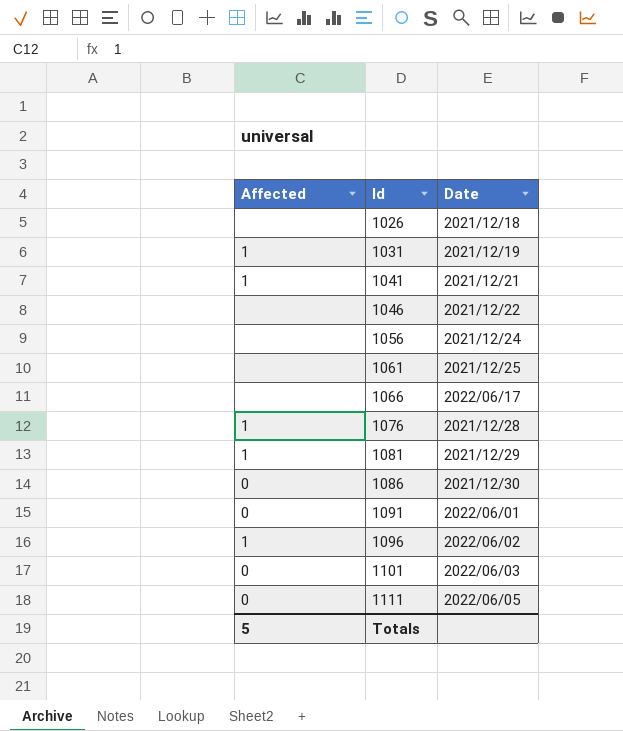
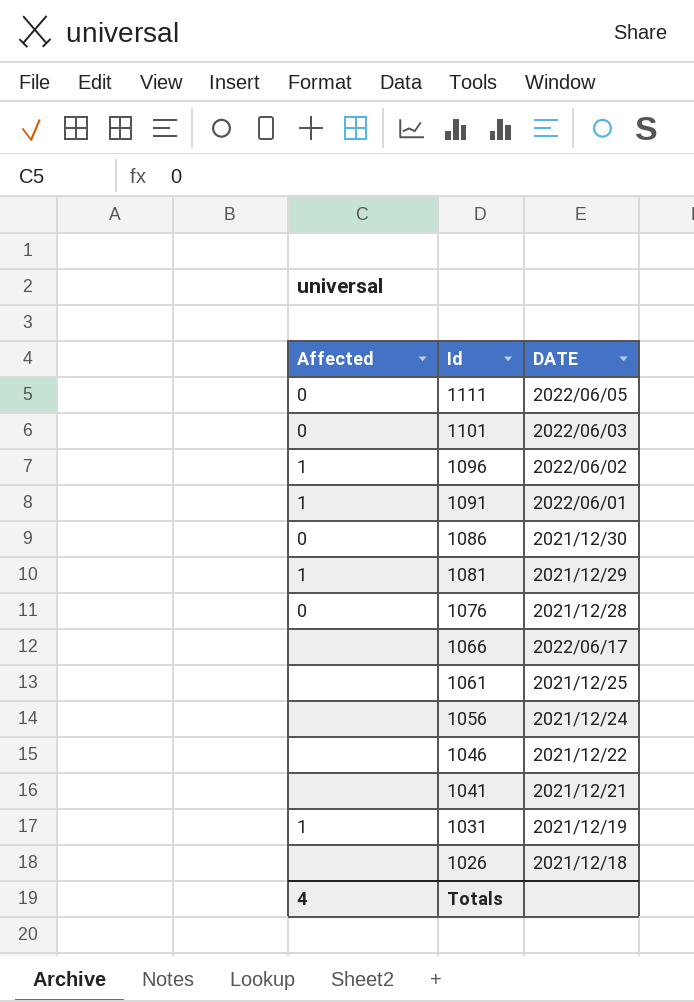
row order: Id ascending -> Id descending
column name: Date -> DATE
1091 | Affected: 0 -> 1
1076 | Affected: 1 -> 0
1041 | Affected: 1 -> none
Totals | Affected: 5 -> 4

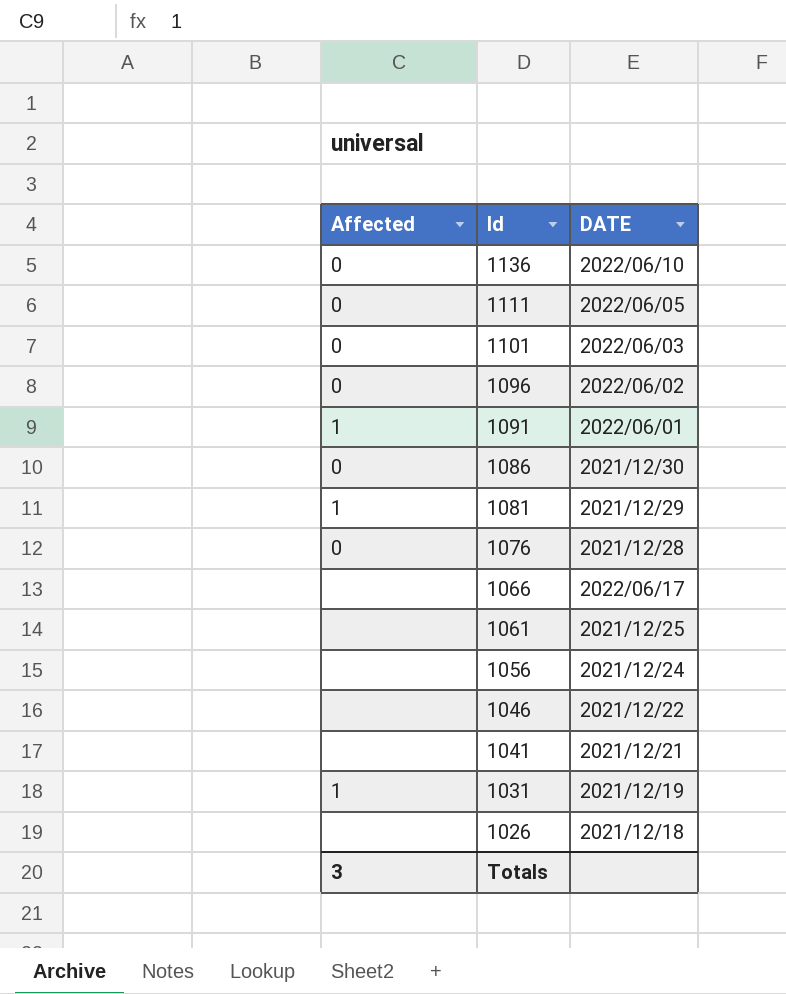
row 1136: none -> 0 | 2022/06/10
1096 | Affected: 1 -> 0
Totals | Affected: 4 -> 3

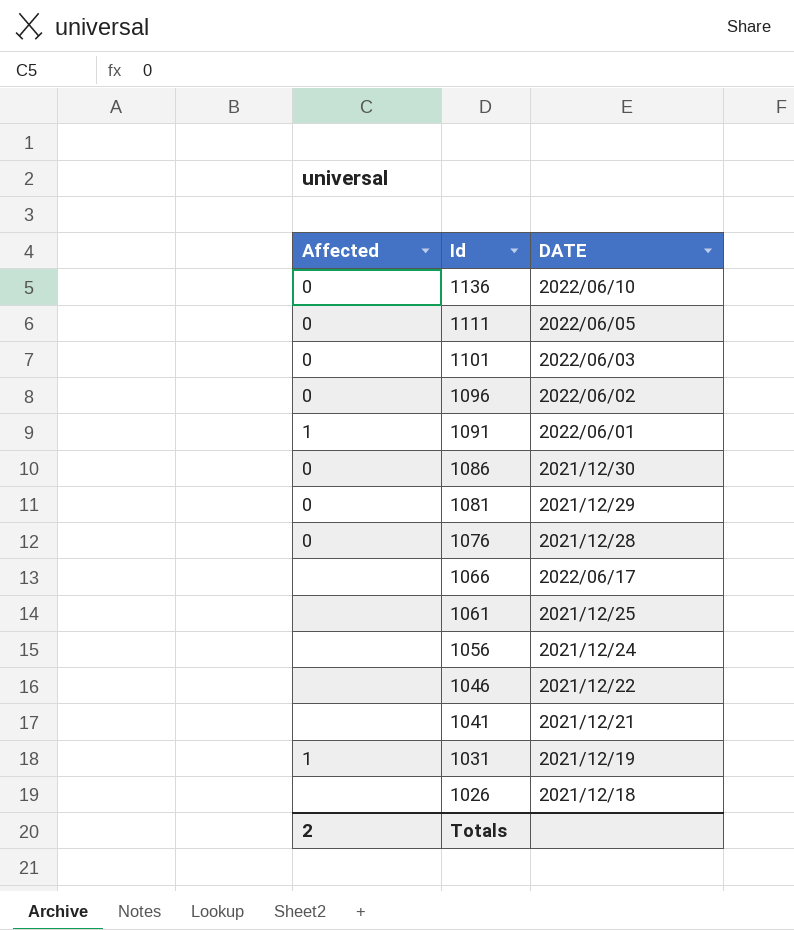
1081 | Affected: 1 -> 0
Totals | Affected: 3 -> 2

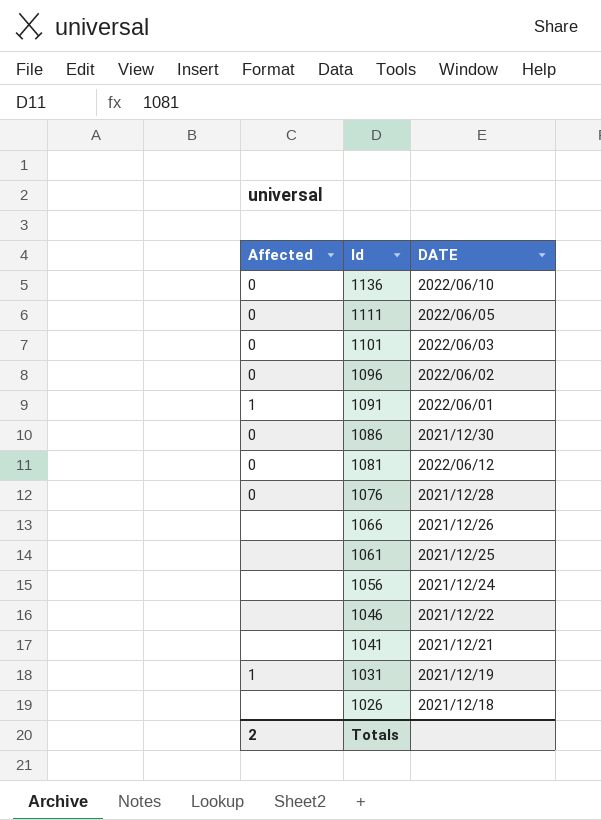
1081 | DATE: 2021/12/29 -> 2022/06/12
1066 | DATE: 2022/06/17 -> 2021/12/26

